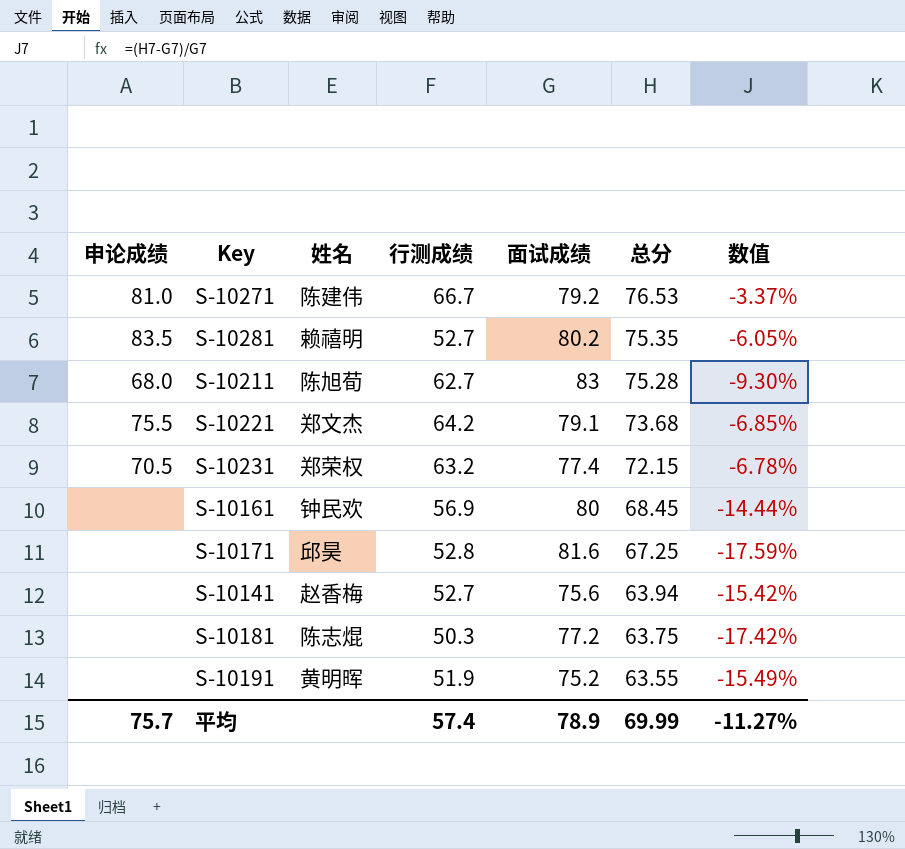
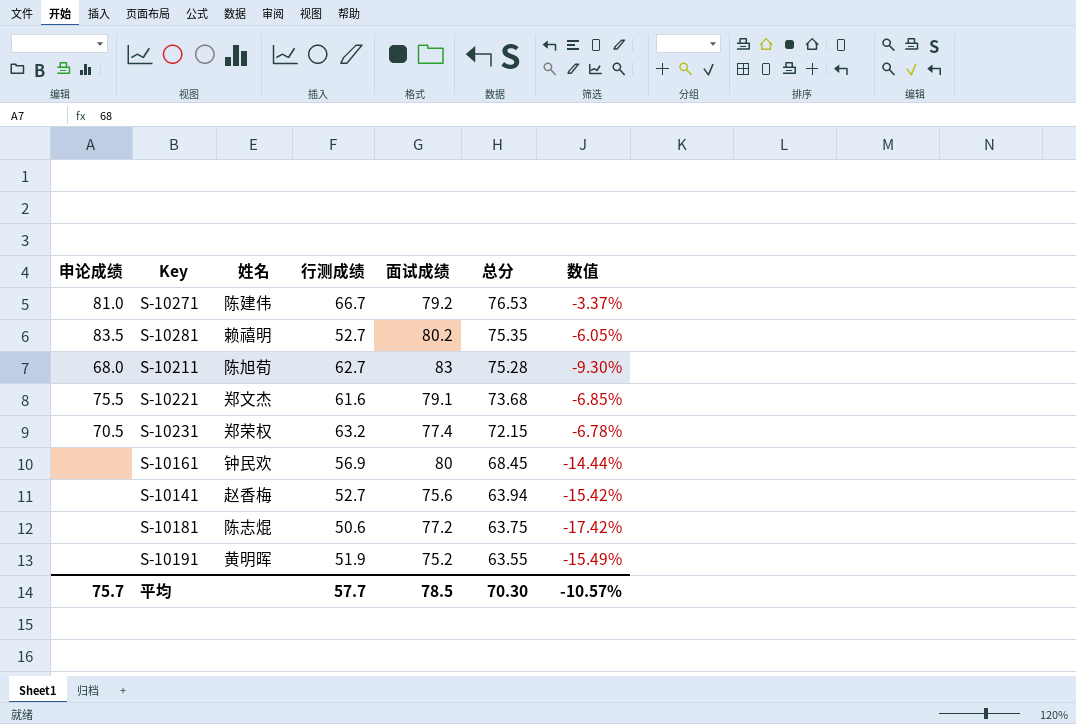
row S-10171: none | 邱昊 | 52.8 | 81.6 | 67.25 | -17.59% -> none
S-10221 | 行测成绩: 64.2 -> 61.6
S-10181 | 行测成绩: 50.3 -> 50.6
平均 | 行测成绩: 57.4 -> 57.7
平均 | 面试成绩: 78.9 -> 78.5
平均 | 总分: 69.99 -> 70.30
平均 | 数值: -11.27% -> -10.57%

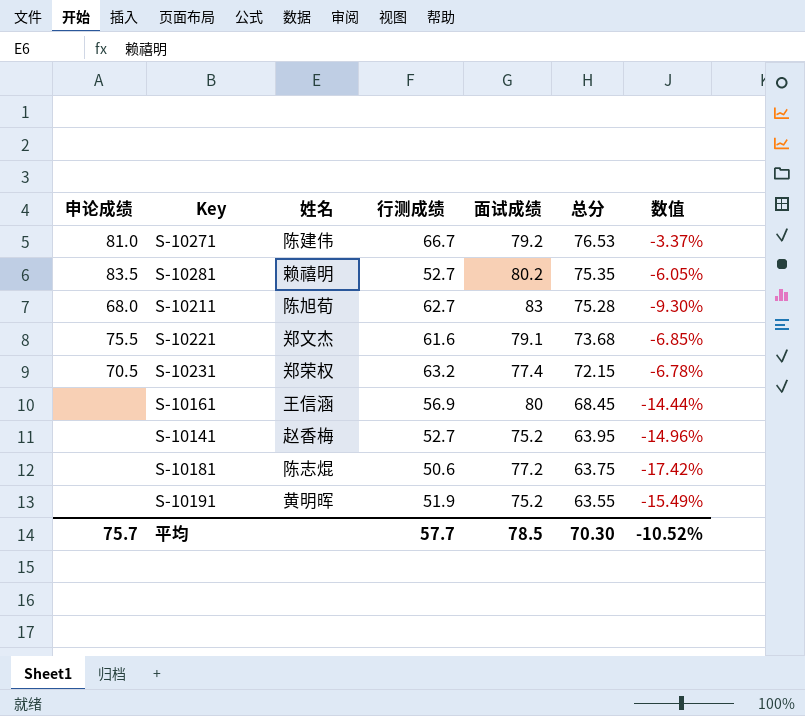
S-10161 | 姓名: 钟民欢 -> 王信涵
S-10141 | 面试成绩: 75.6 -> 75.2
S-10141 | 总分: 63.94 -> 63.95
S-10141 | 数值: -15.42% -> -14.96%
平均 | 数值: -10.57% -> -10.52%

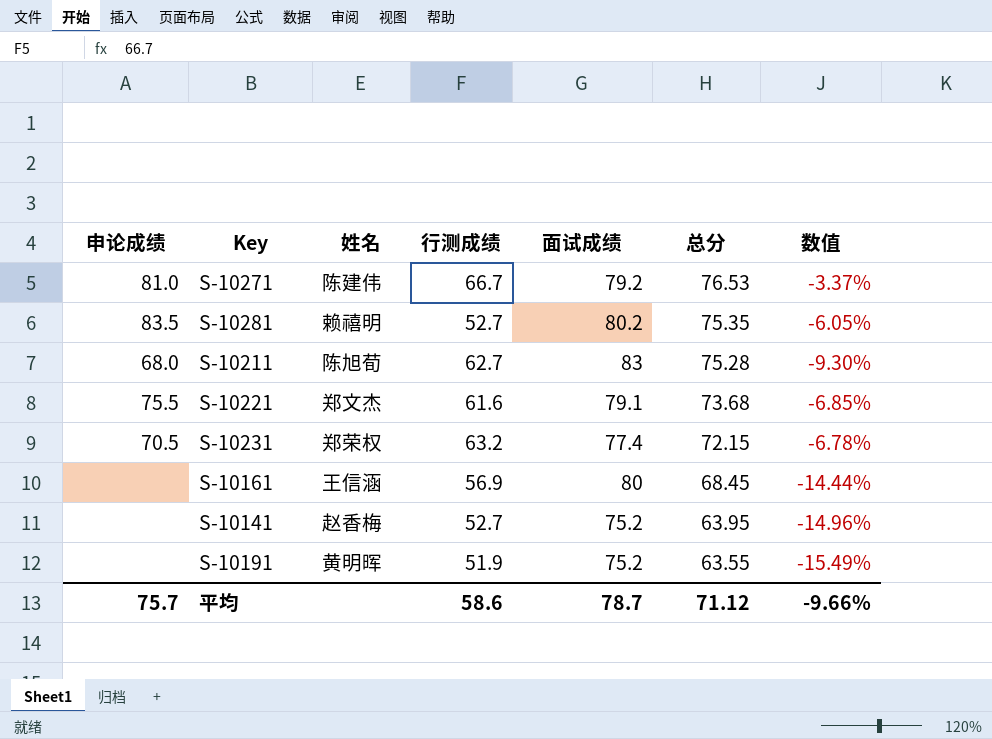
row S-10181: none | 陈志焜 | 50.6 | 77.2 | 63.75 | -17.42% -> none
平均 | 行测成绩: 57.7 -> 58.6
平均 | 面试成绩: 78.5 -> 78.7
平均 | 总分: 70.30 -> 71.12
平均 | 数值: -10.52% -> -9.66%

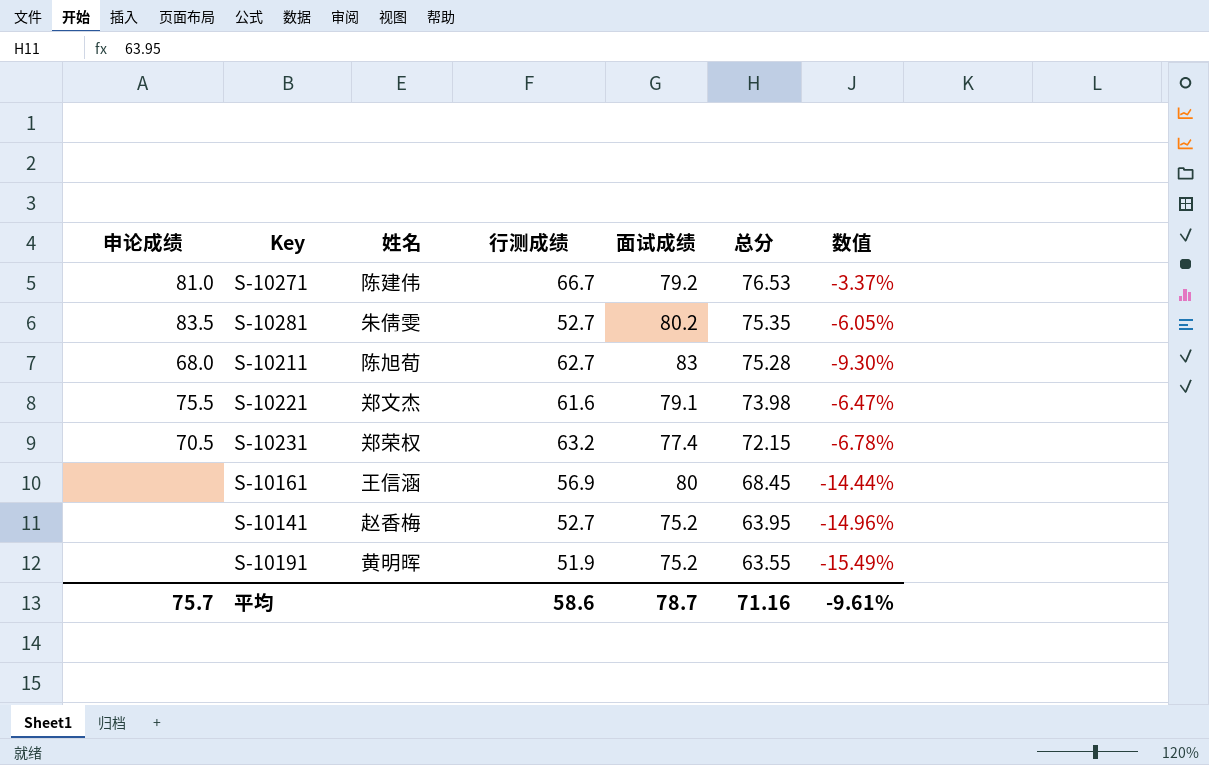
S-10281 | 姓名: 赖禧明 -> 朱倩雯
S-10221 | 总分: 73.68 -> 73.98
S-10221 | 数值: -6.85% -> -6.47%
平均 | 总分: 71.12 -> 71.16
平均 | 数值: -9.66% -> -9.61%

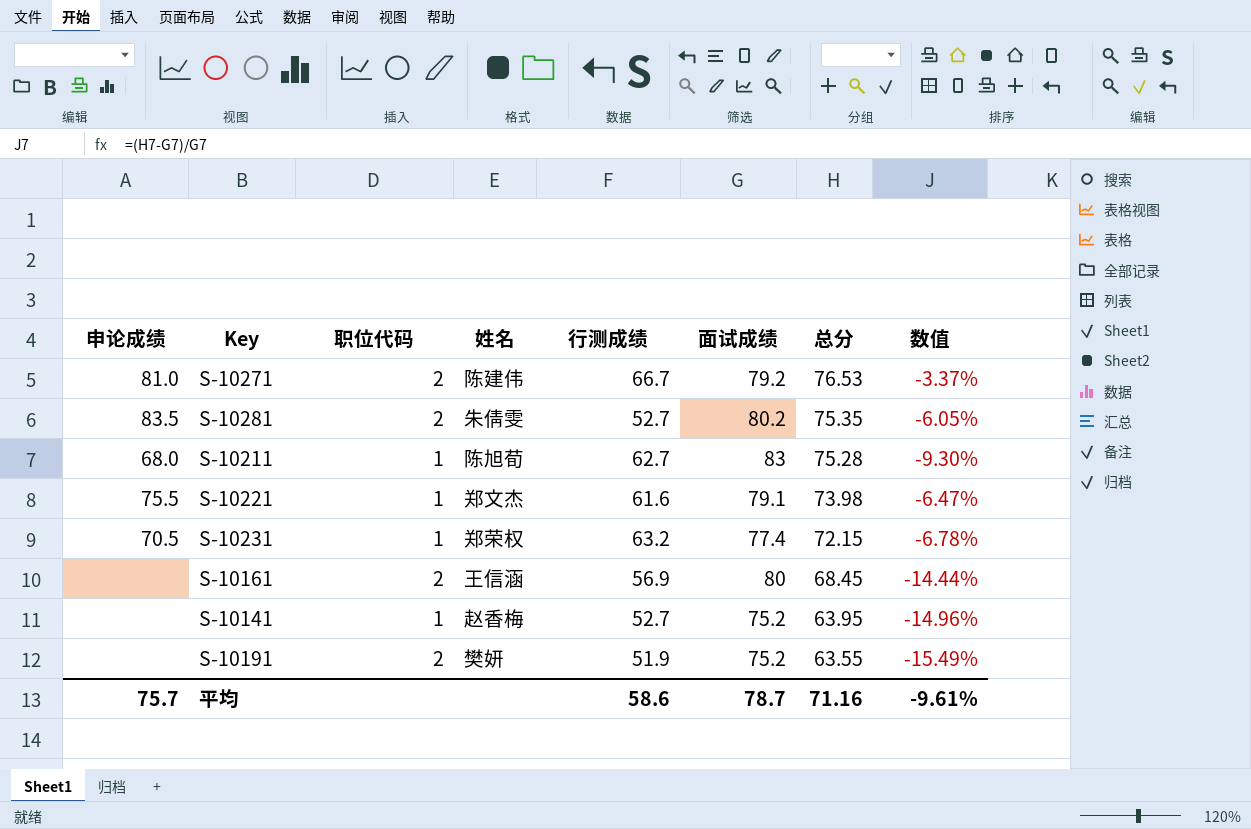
column 职位代码 | position: none -> 3
S-10191 | 姓名: 黄明晖 -> 樊妍

